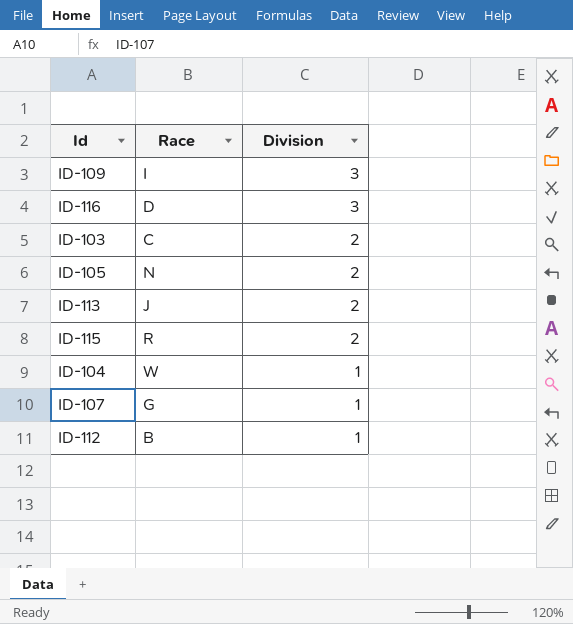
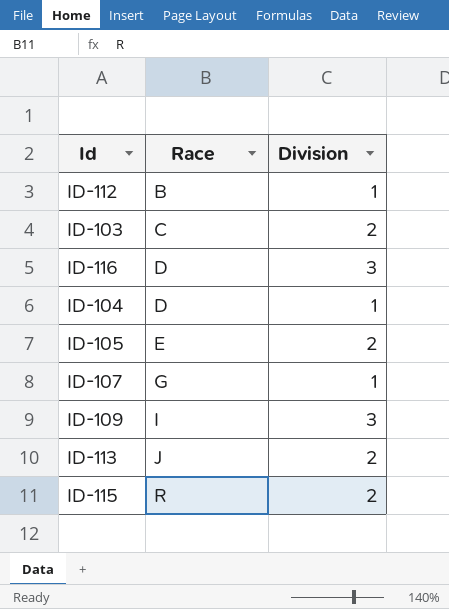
row order: Division descending -> Race ascending
ID-104 | Race: W -> D
ID-105 | Race: N -> E

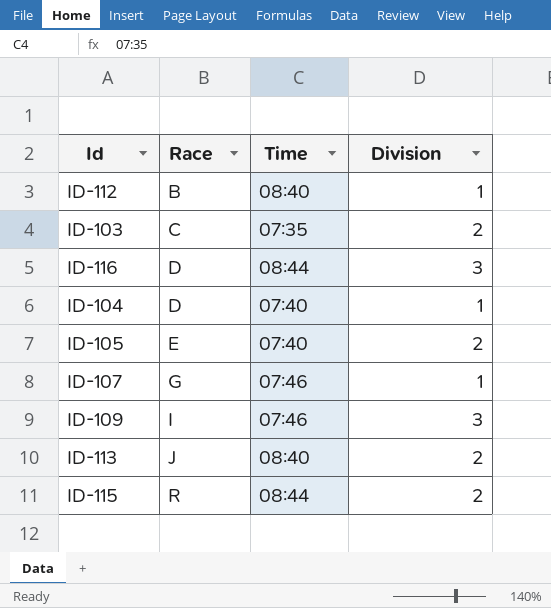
column Time | position: none -> 3

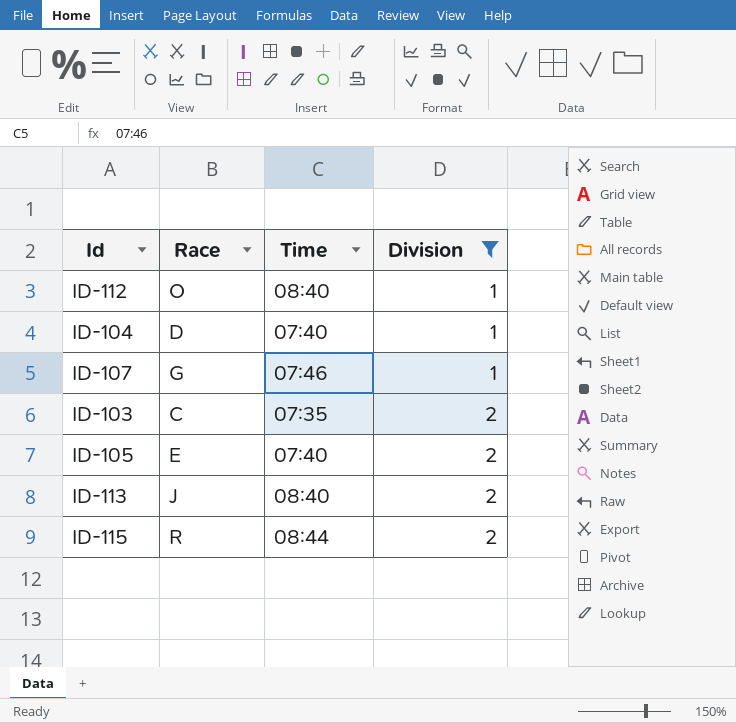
filter: none -> Division != 3
row order: Race ascending -> Division ascending
ID-112 | Race: B -> O

